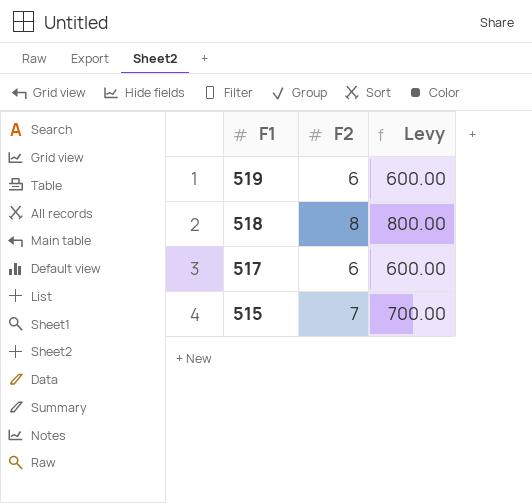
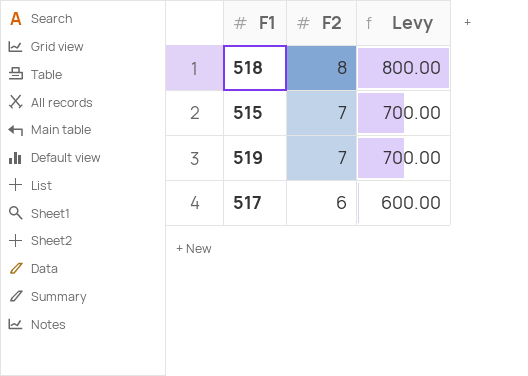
row order: F1 descending -> F2 descending
519 | F2: 6 -> 7
519 | Levy: 600.00 -> 700.00

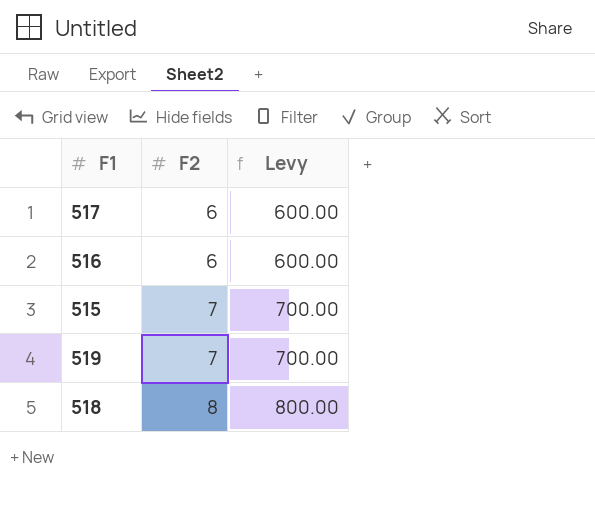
row order: F2 descending -> F2 ascending
row 516: none -> 6 | 600.00

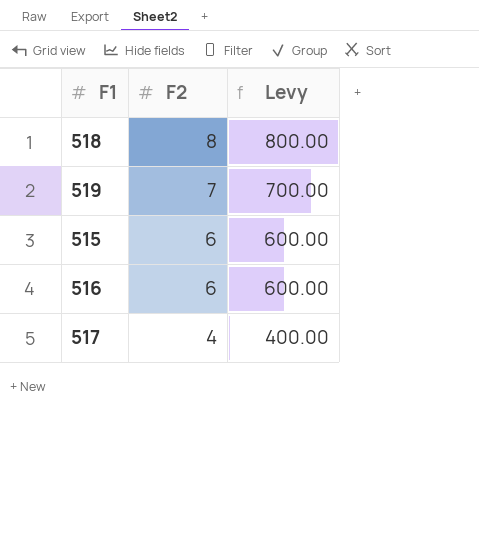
row order: F2 ascending -> F2 descending
515 | F2: 7 -> 6
515 | Levy: 700.00 -> 600.00
517 | F2: 6 -> 4
517 | Levy: 600.00 -> 400.00

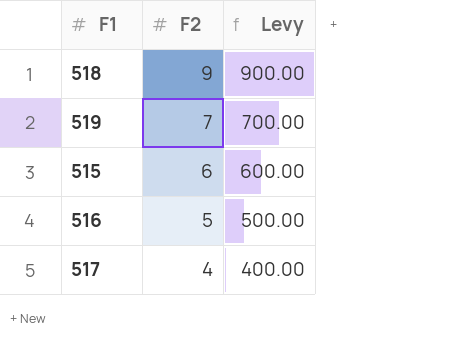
518 | F2: 8 -> 9
518 | Levy: 800.00 -> 900.00
516 | F2: 6 -> 5
516 | Levy: 600.00 -> 500.00

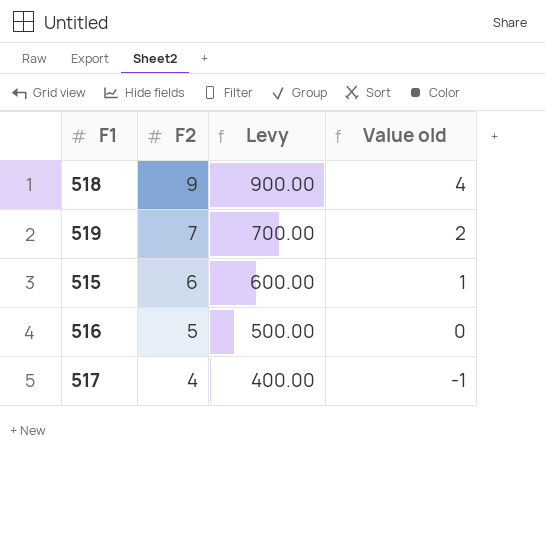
column Value old | formula: none -> [F2] - 5

